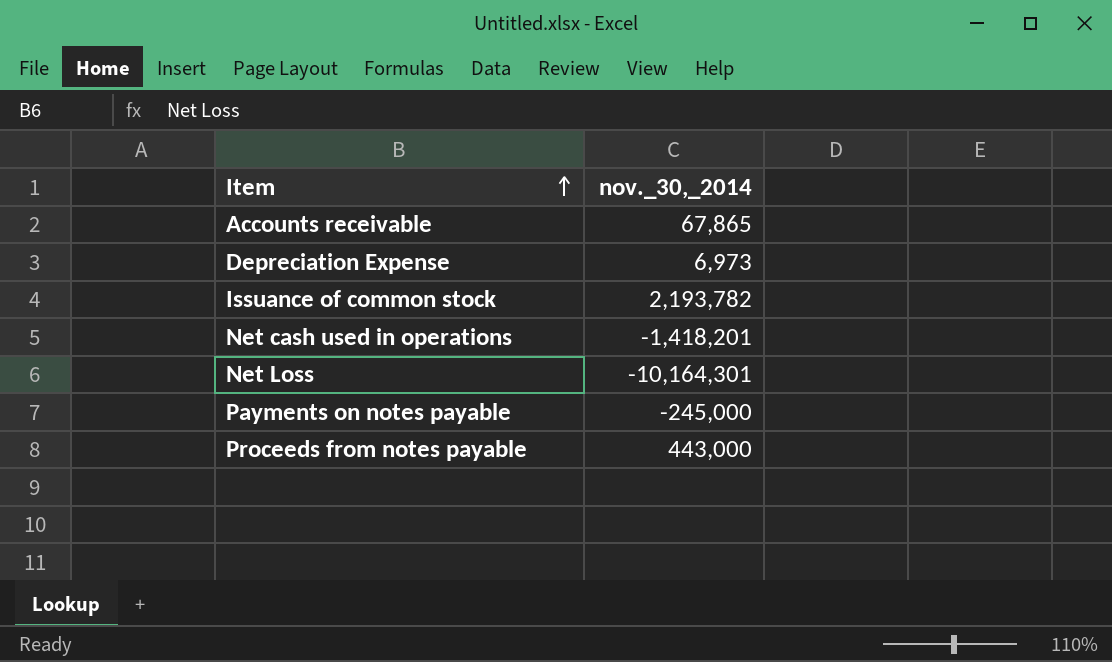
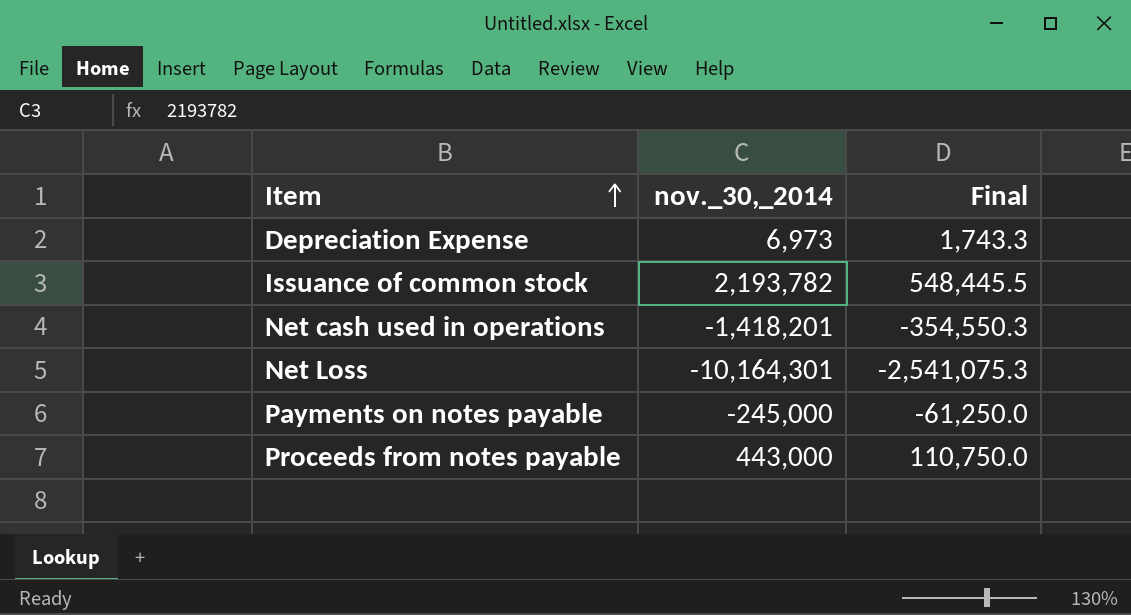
column Final | formula: none -> [nov._30,_2014] * 0.25
row Accounts receivable: 67,865 -> none

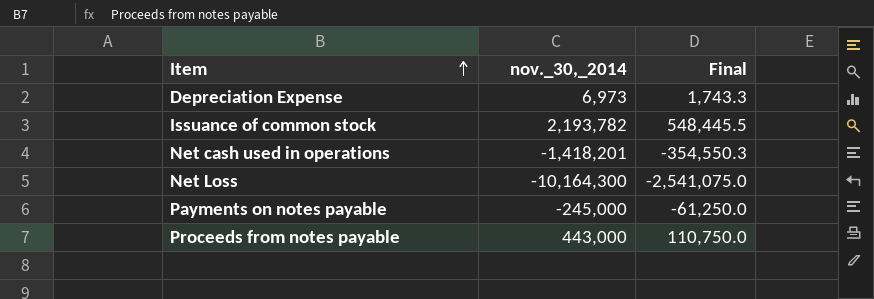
Net Loss | nov._30,_2014: -10,164,301 -> -10,164,300
Net Loss | Final: -2,541,075.3 -> -2,541,075.0

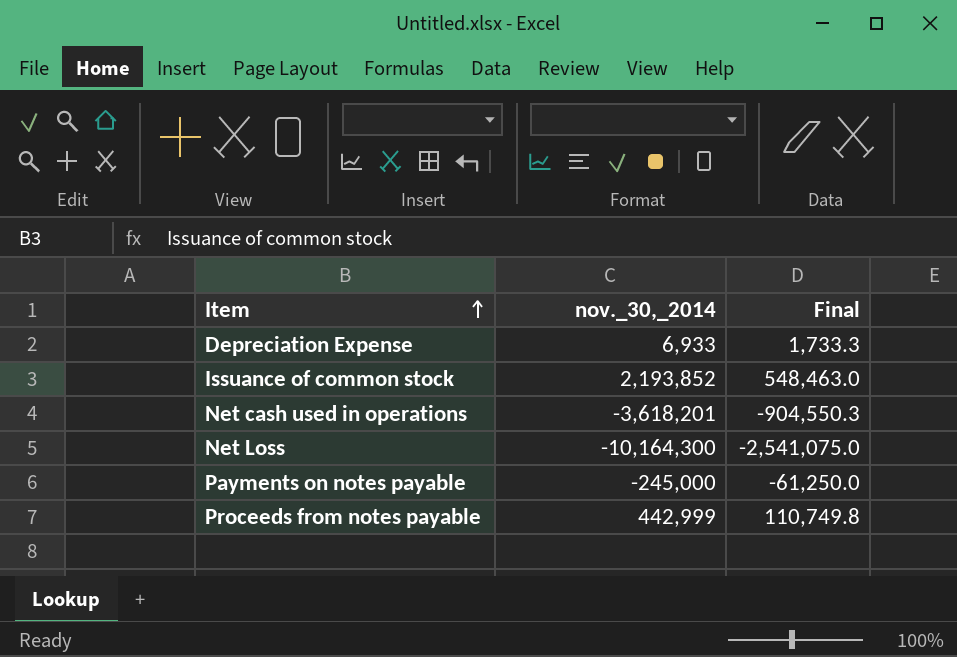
Depreciation Expense | nov._30,_2014: 6,973 -> 6,933
Depreciation Expense | Final: 1,743.3 -> 1,733.3
Issuance of common stock | nov._30,_2014: 2,193,782 -> 2,193,852
Issuance of common stock | Final: 548,445.5 -> 548,463.0
Net cash used in operations | nov._30,_2014: -1,418,201 -> -3,618,201
Net cash used in operations | Final: -354,550.3 -> -904,550.3
Proceeds from notes payable | nov._30,_2014: 443,000 -> 442,999
Proceeds from notes payable | Final: 110,750.0 -> 110,749.8

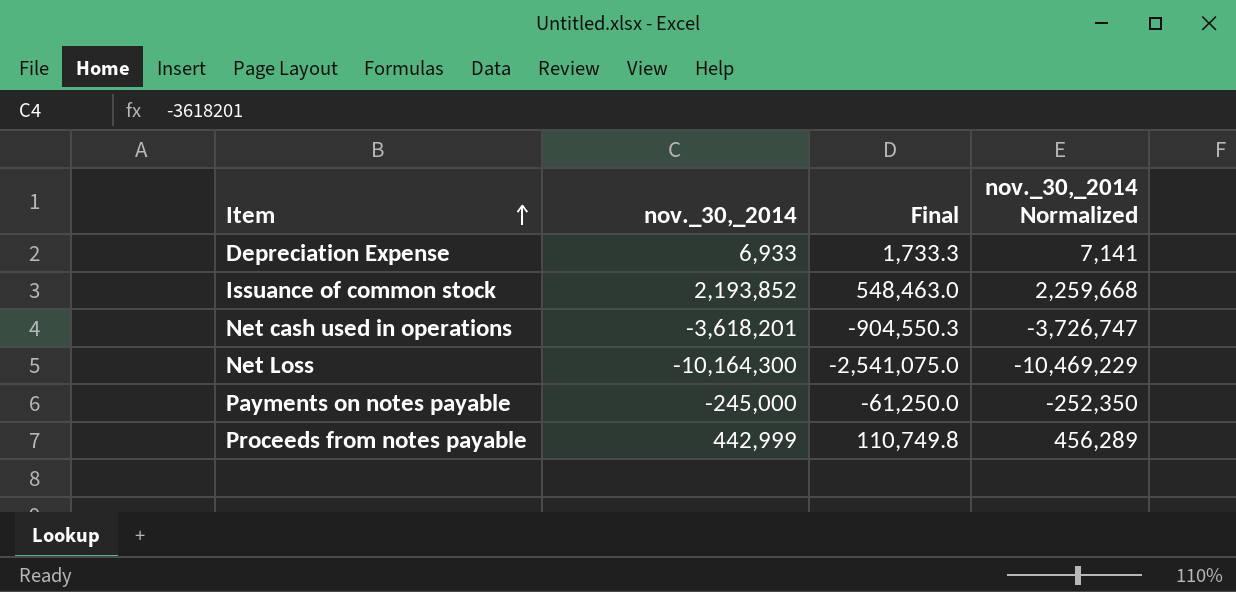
column nov._30,_2014 Normalized | formula: none -> [nov._30,_2014] * 1.03

